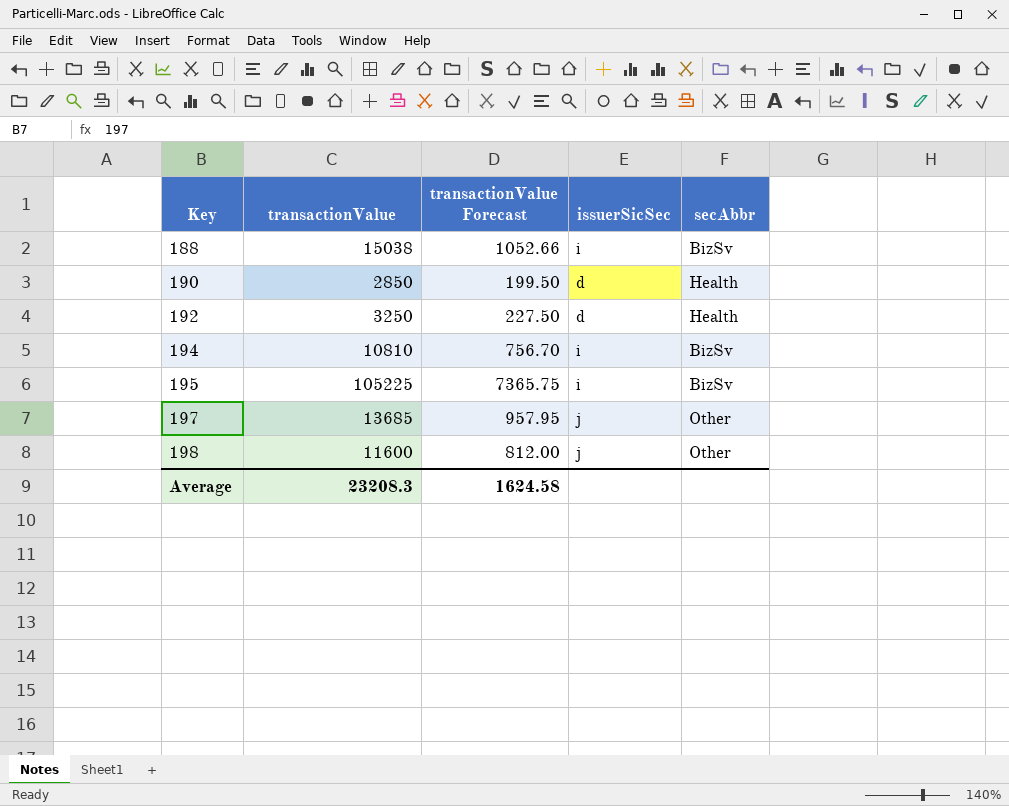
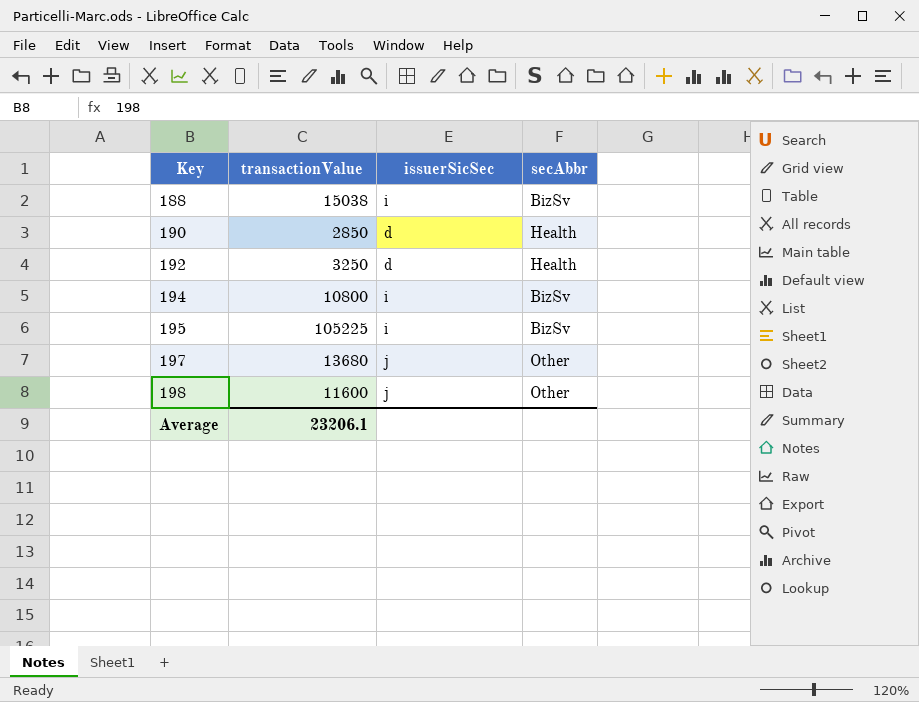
column transactionValue Forecast | formula: [transactionValue] * 0.07 -> none
194 | transactionValue: 10810 -> 10800
197 | transactionValue: 13685 -> 13680
Average | transactionValue: 23208.3 -> 23206.1

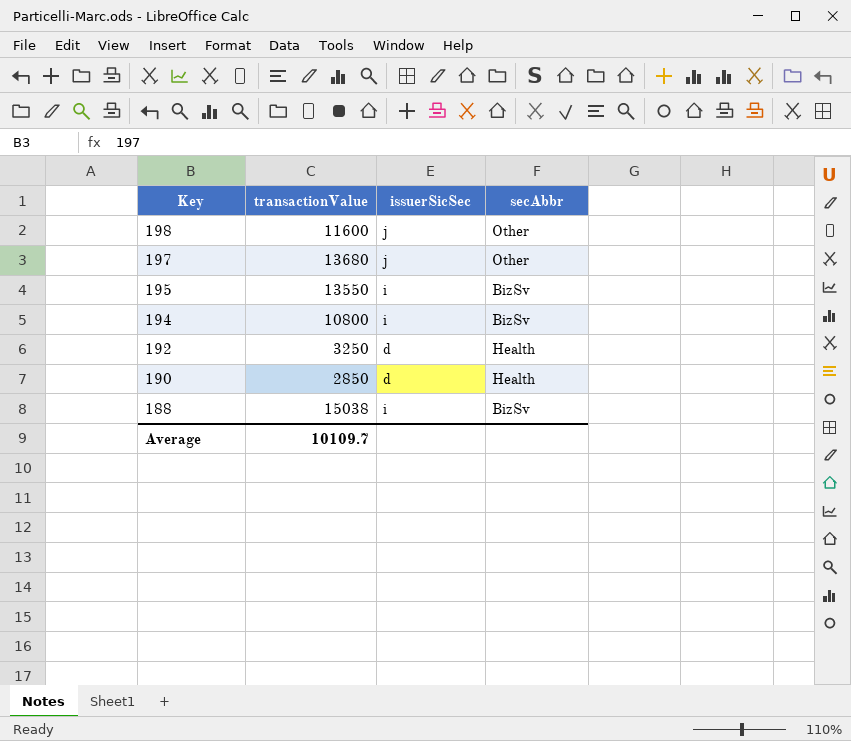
row order: Key ascending -> Key descending
195 | transactionValue: 105225 -> 13550
Average | transactionValue: 23206.1 -> 10109.7

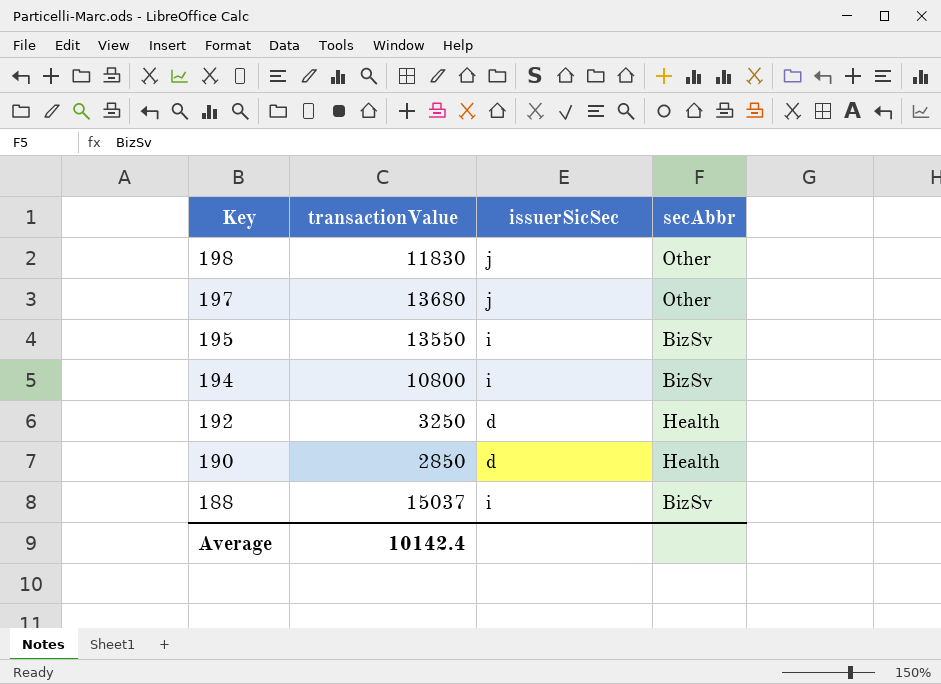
198 | transactionValue: 11600 -> 11830
188 | transactionValue: 15038 -> 15037
Average | transactionValue: 10109.7 -> 10142.4

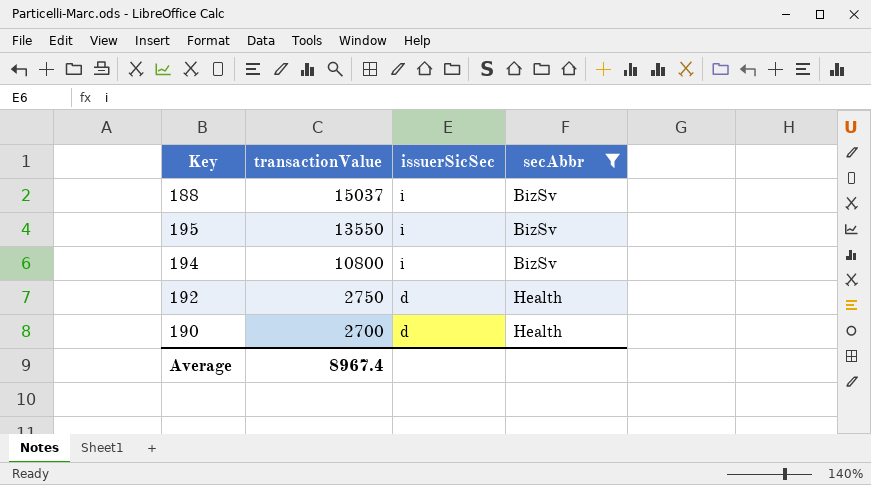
filter: none -> secAbbr != Other
row order: Key descending -> transactionValue descending
192 | transactionValue: 3250 -> 2750
190 | transactionValue: 2850 -> 2700
Average | transactionValue: 10142.4 -> 8967.4

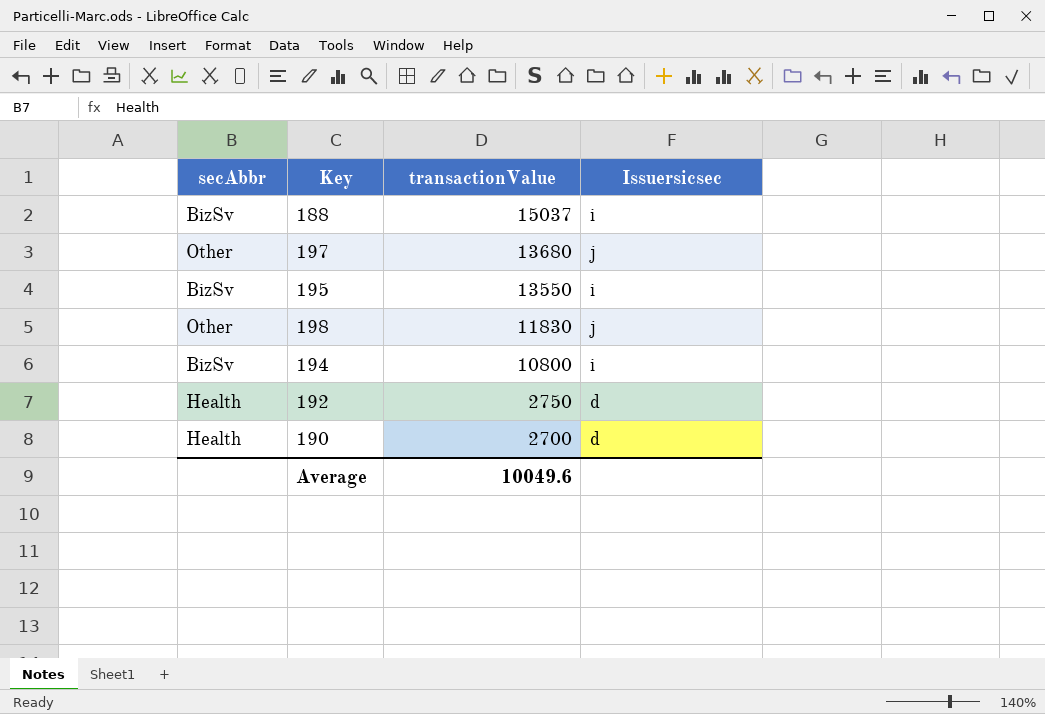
filter: secAbbr != Other -> none
column secAbbr | position: 4 -> 1
column name: issuerSicSec -> Issuersicsec
Average | transactionValue: 8967.4 -> 10049.6

